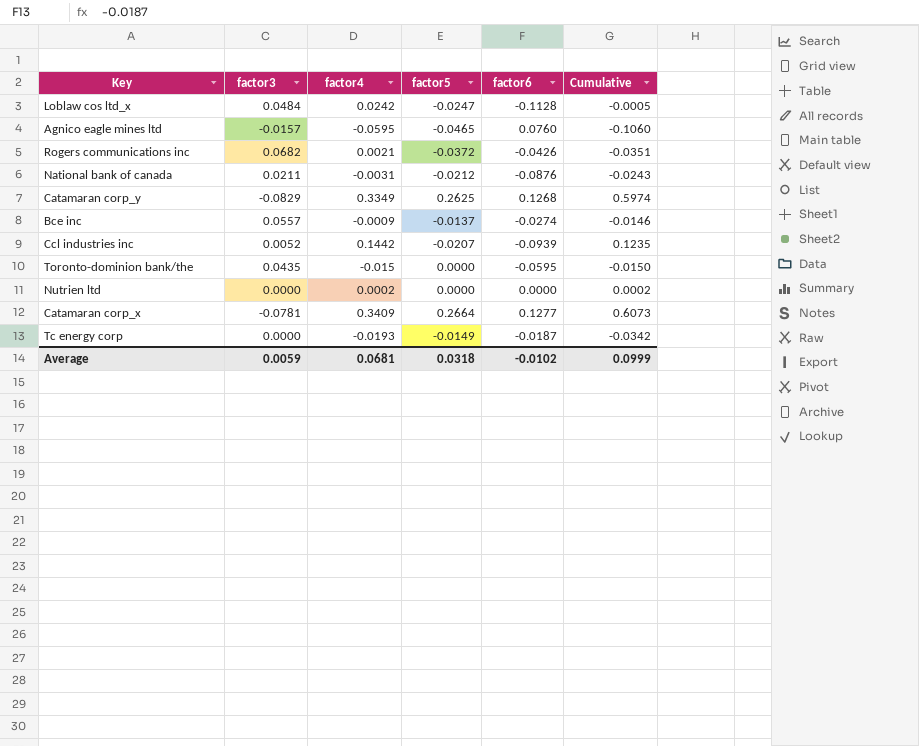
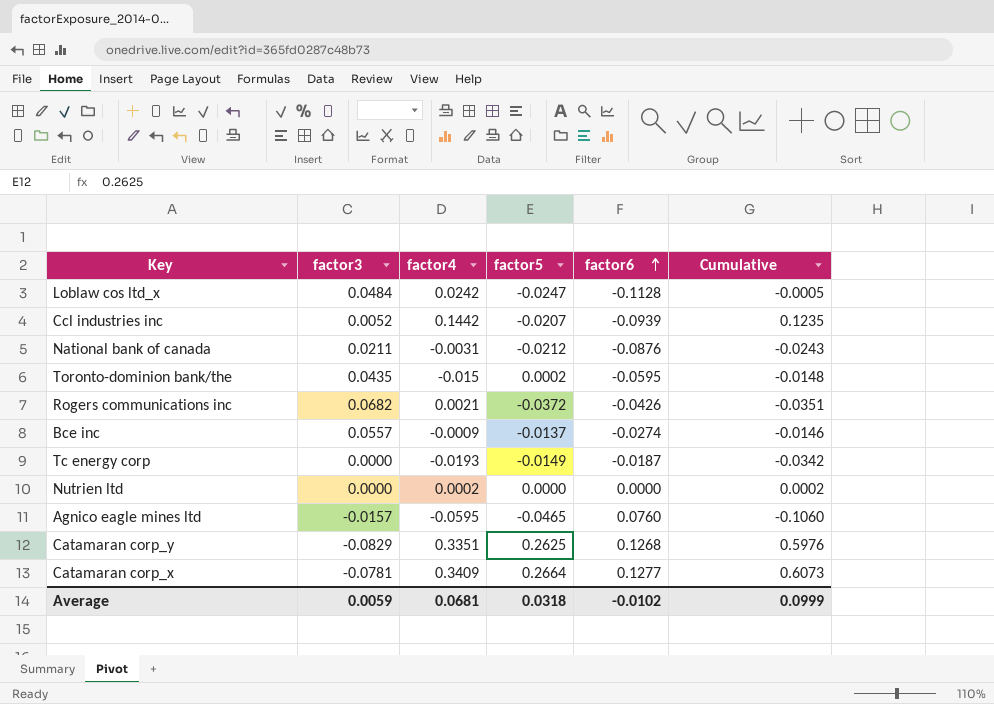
row order: none -> factor6 ascending
Toronto-dominion bank/the | factor5: 0.0000 -> 0.0002
Toronto-dominion bank/the | Cumulative: -0.0150 -> -0.0148
Catamaran corp_y | factor4: 0.3349 -> 0.3351
Catamaran corp_y | Cumulative: 0.5974 -> 0.5976

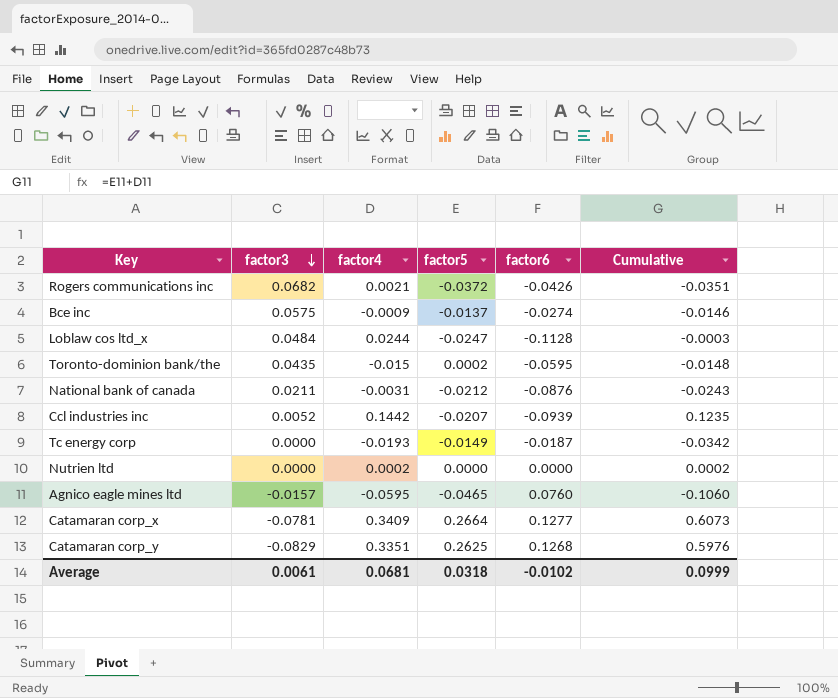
row order: factor6 ascending -> factor3 descending
Bce inc | factor3: 0.0557 -> 0.0575
Loblaw cos ltd_x | factor4: 0.0242 -> 0.0244
Loblaw cos ltd_x | Cumulative: -0.0005 -> -0.0003
Average | factor3: 0.0059 -> 0.0061

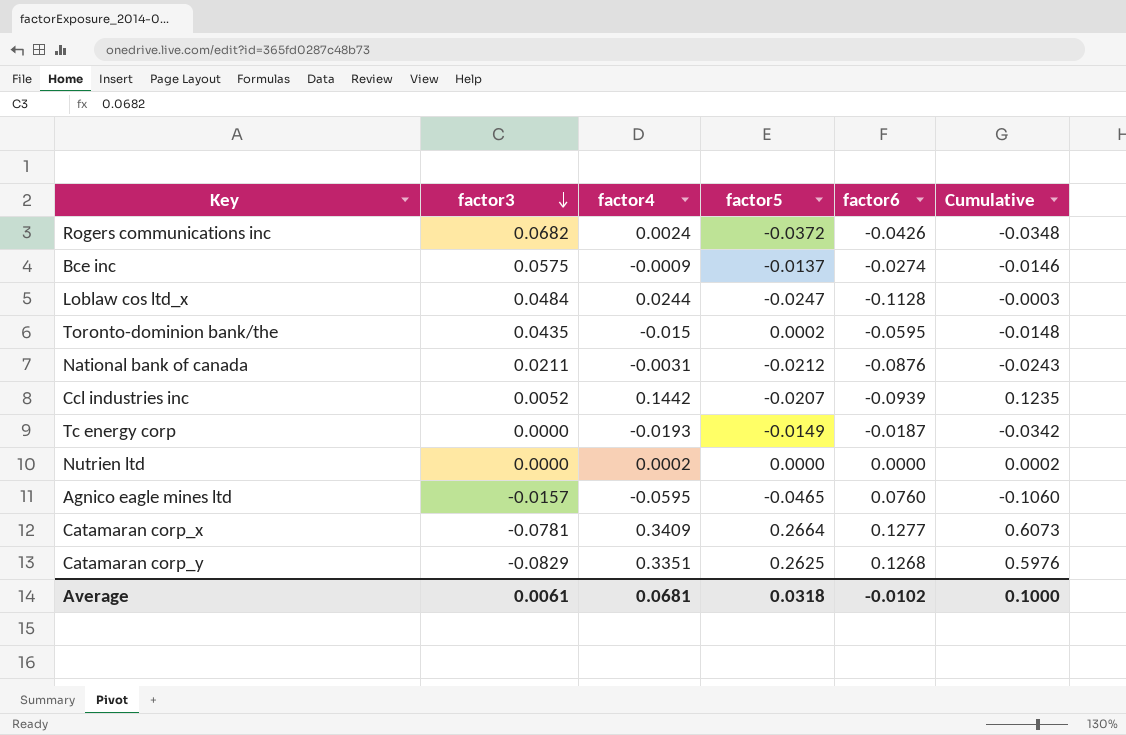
Rogers communications inc | factor4: 0.0021 -> 0.0024
Rogers communications inc | Cumulative: -0.0351 -> -0.0348
Average | Cumulative: 0.0999 -> 0.1000

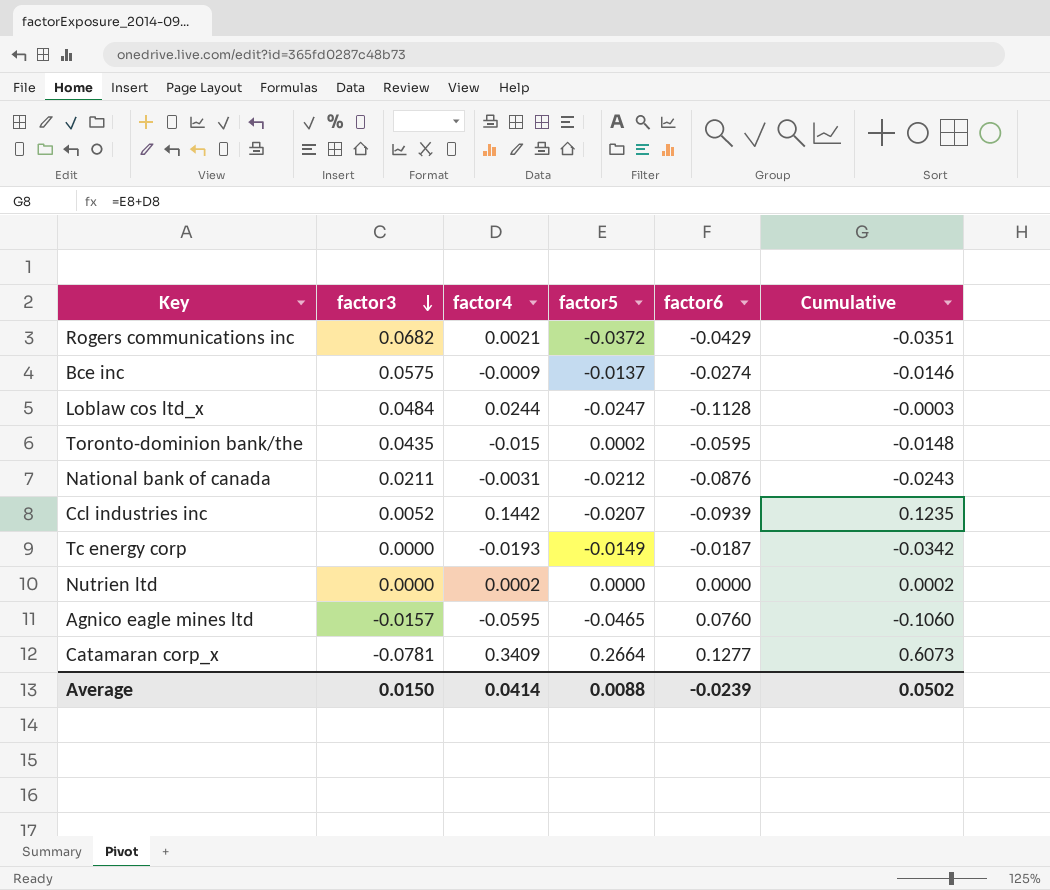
row Catamaran corp_y: -0.0829 | 0.3351 | 0.2625 | 0.1268 | 0.5976 -> none
Rogers communications inc | factor4: 0.0024 -> 0.0021
Rogers communications inc | factor6: -0.0426 -> -0.0429
Rogers communications inc | Cumulative: -0.0348 -> -0.0351
Average | factor3: 0.0061 -> 0.0150
Average | factor4: 0.0681 -> 0.0414
Average | factor5: 0.0318 -> 0.0088
Average | factor6: -0.0102 -> -0.0239
Average | Cumulative: 0.1000 -> 0.0502

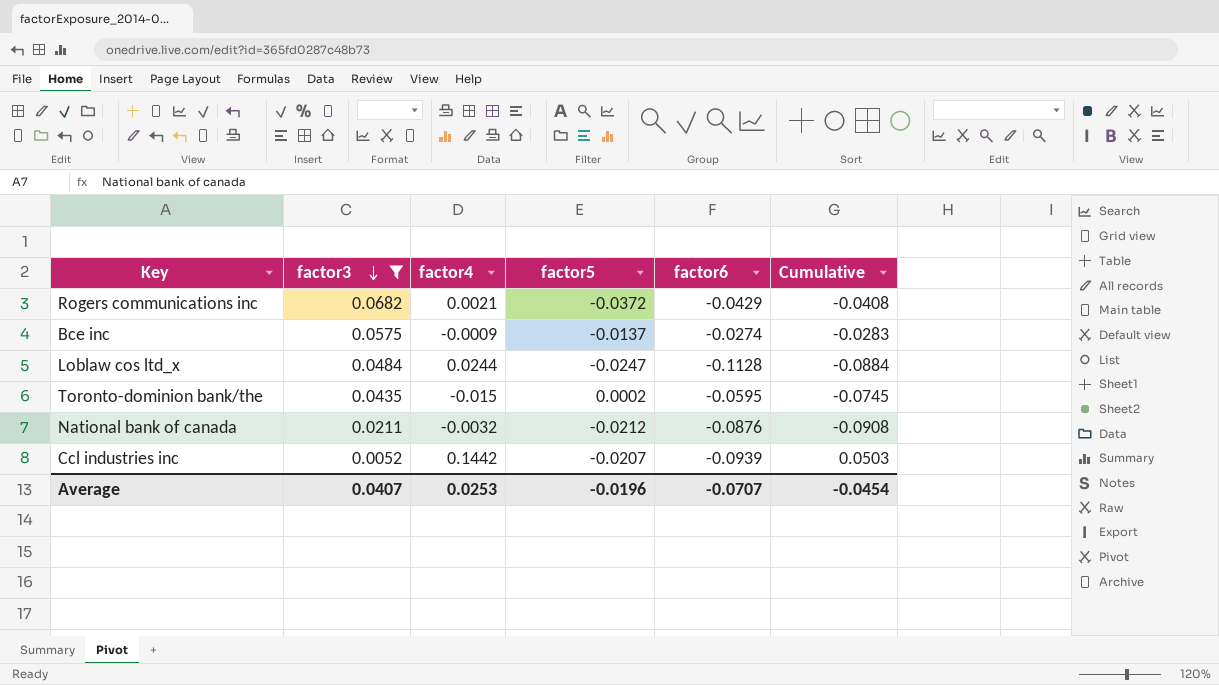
filter: none -> factor3 >= 0.0052
column Cumulative | formula: [factor4] + [factor5] -> [factor4] + [factor6]
National bank of canada | factor4: -0.0031 -> -0.0032
Average | factor3: 0.0150 -> 0.0407
Average | factor4: 0.0414 -> 0.0253
Average | factor5: 0.0088 -> -0.0196
Average | factor6: -0.0239 -> -0.0707
Average | Cumulative: 0.0502 -> -0.0454

